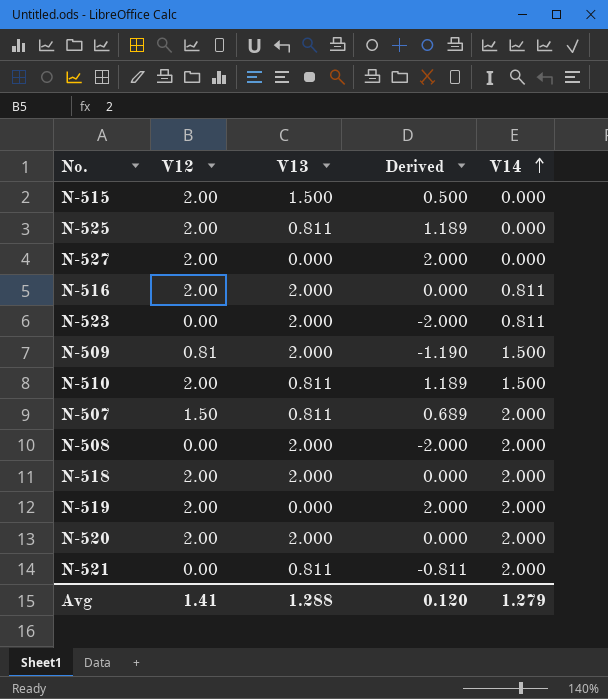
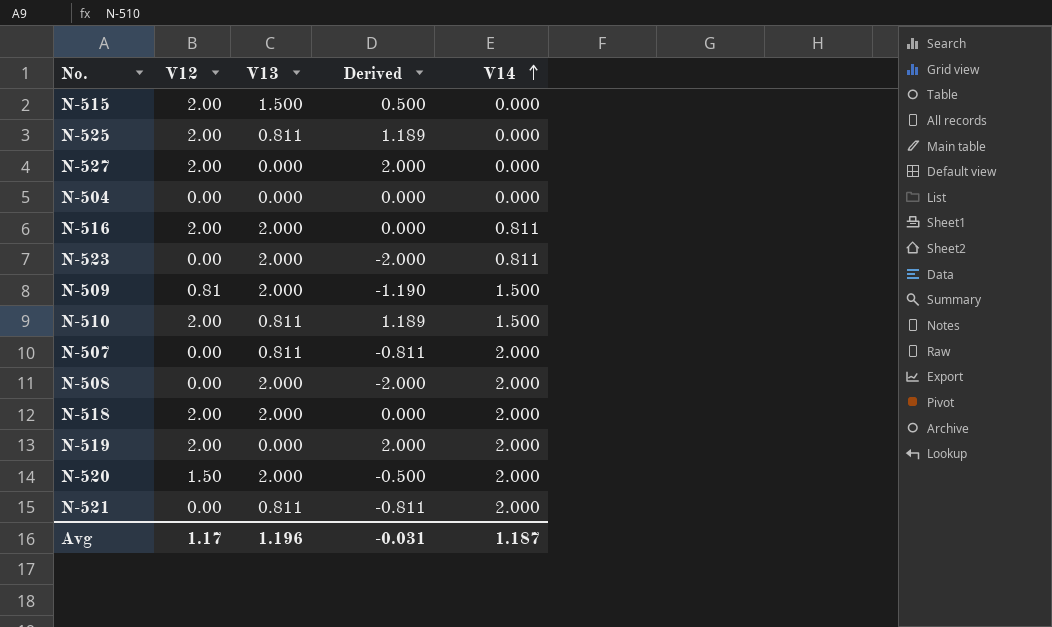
row N-504: none -> 0.00 | 0.000 | 0.000 | 0.000
N-507 | V12: 1.50 -> 0.00
N-507 | Derived: 0.689 -> -0.811
N-520 | V12: 2.00 -> 1.50
N-520 | Derived: 0.000 -> -0.500
Avg | V12: 1.41 -> 1.17
Avg | V13: 1.288 -> 1.196
Avg | Derived: 0.120 -> -0.031
Avg | V14: 1.279 -> 1.187

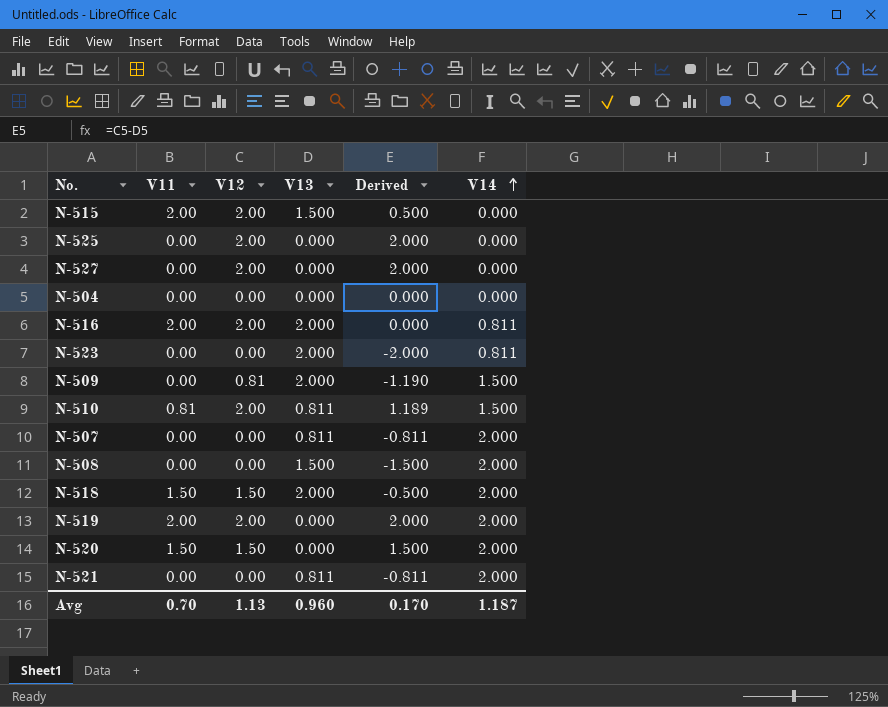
column V11 | position: none -> 2
N-525 | V13: 0.811 -> 0.000
N-525 | Derived: 1.189 -> 2.000
N-508 | V13: 2.000 -> 1.500
N-508 | Derived: -2.000 -> -1.500
N-518 | V12: 2.00 -> 1.50
N-518 | Derived: 0.000 -> -0.500
N-520 | V13: 2.000 -> 0.000
N-520 | Derived: -0.500 -> 1.500
Avg | V12: 1.17 -> 1.13
Avg | V13: 1.196 -> 0.960
Avg | Derived: -0.031 -> 0.170

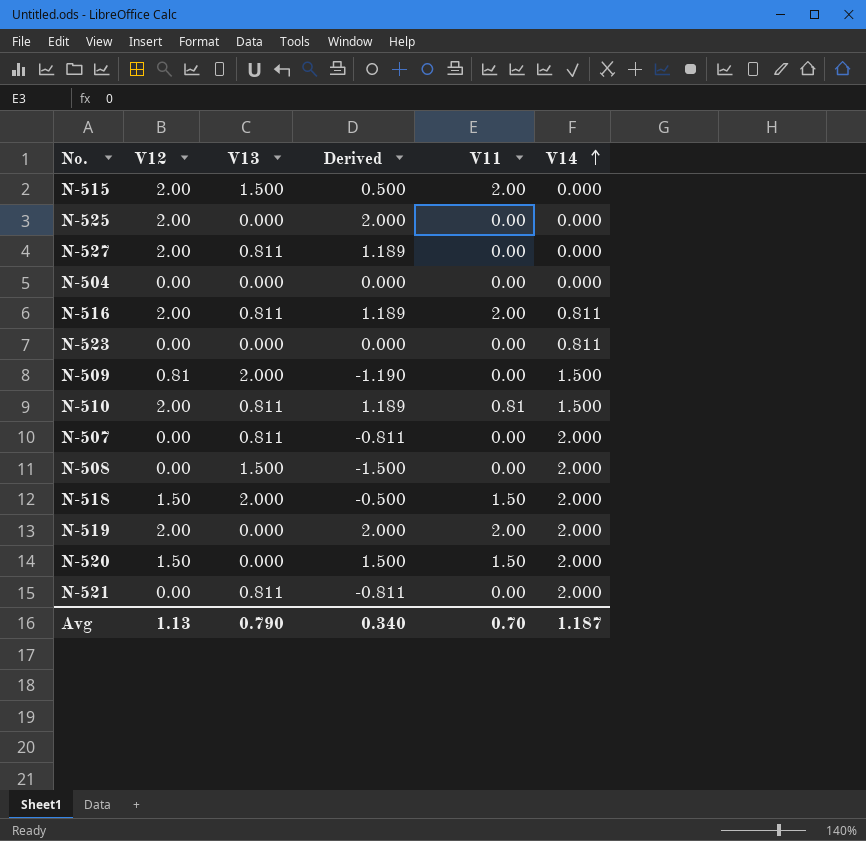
column V11 | position: 2 -> 5
N-527 | V13: 0.000 -> 0.811
N-527 | Derived: 2.000 -> 1.189
N-516 | V13: 2.000 -> 0.811
N-516 | Derived: 0.000 -> 1.189
N-523 | V13: 2.000 -> 0.000
N-523 | Derived: -2.000 -> 0.000
Avg | V13: 0.960 -> 0.790
Avg | Derived: 0.170 -> 0.340

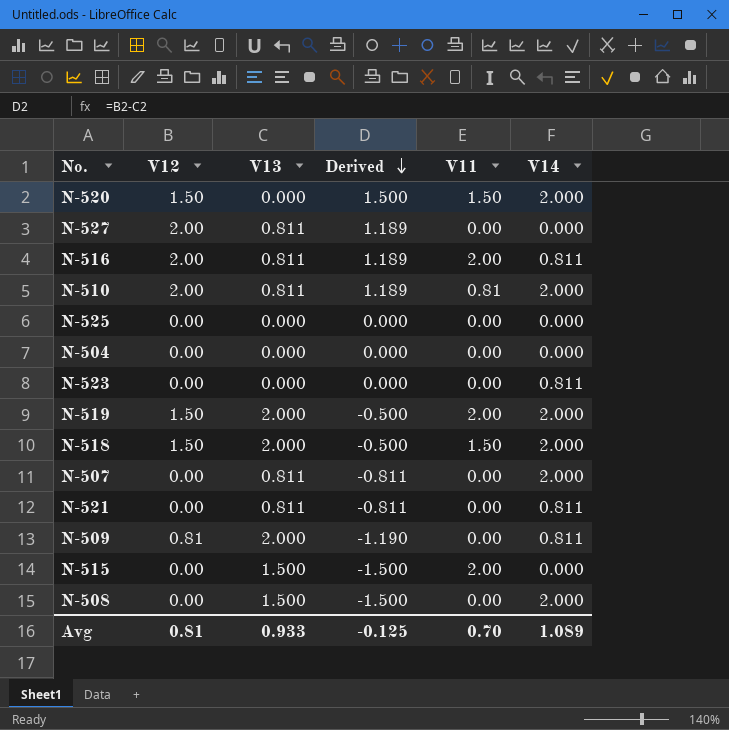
row order: V14 ascending -> Derived descending
N-510 | V14: 1.500 -> 2.000
N-525 | V12: 2.00 -> 0.00
N-525 | Derived: 2.000 -> 0.000
N-519 | V12: 2.00 -> 1.50
N-519 | V13: 0.000 -> 2.000
N-519 | Derived: 2.000 -> -0.500
N-521 | V14: 2.000 -> 0.811
N-509 | V14: 1.500 -> 0.811
N-515 | V12: 2.00 -> 0.00
N-515 | Derived: 0.500 -> -1.500
Avg | V12: 1.13 -> 0.81
Avg | V13: 0.790 -> 0.933
Avg | Derived: 0.340 -> -0.125
Avg | V14: 1.187 -> 1.089

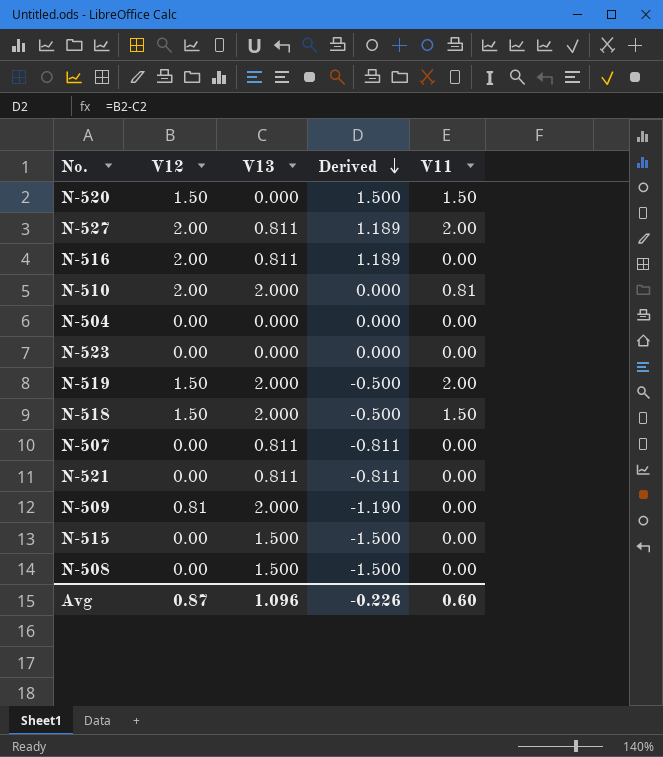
column V14 | position: 6 -> none
row N-525: 0.00 | 0.000 | 0.000 | 0.00 | 0.000 -> none
N-527 | V11: 0.00 -> 2.00
N-516 | V11: 2.00 -> 0.00
N-510 | V13: 0.811 -> 2.000
N-510 | Derived: 1.189 -> 0.000
N-515 | V11: 2.00 -> 0.00
Avg | V12: 0.81 -> 0.87
Avg | V13: 0.933 -> 1.096
Avg | Derived: -0.125 -> -0.226
Avg | V11: 0.70 -> 0.60

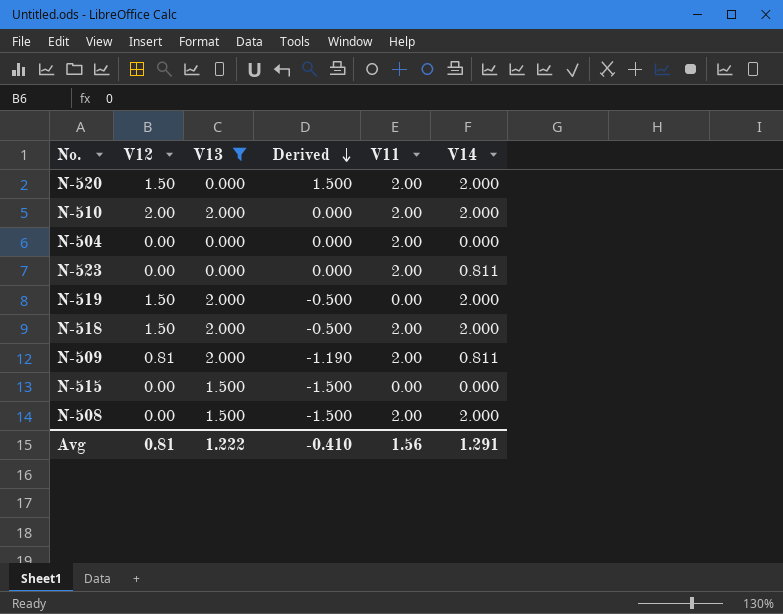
filter: none -> V13 != 0.811
column V14 | position: none -> 6
N-520 | V11: 1.50 -> 2.00
N-510 | V11: 0.81 -> 2.00
N-504 | V11: 0.00 -> 2.00
N-523 | V11: 0.00 -> 2.00
N-519 | V11: 2.00 -> 0.00
N-518 | V11: 1.50 -> 2.00
N-509 | V11: 0.00 -> 2.00
N-508 | V11: 0.00 -> 2.00
Avg | V12: 0.87 -> 0.81
Avg | V13: 1.096 -> 1.222
Avg | Derived: -0.226 -> -0.410
Avg | V11: 0.60 -> 1.56

